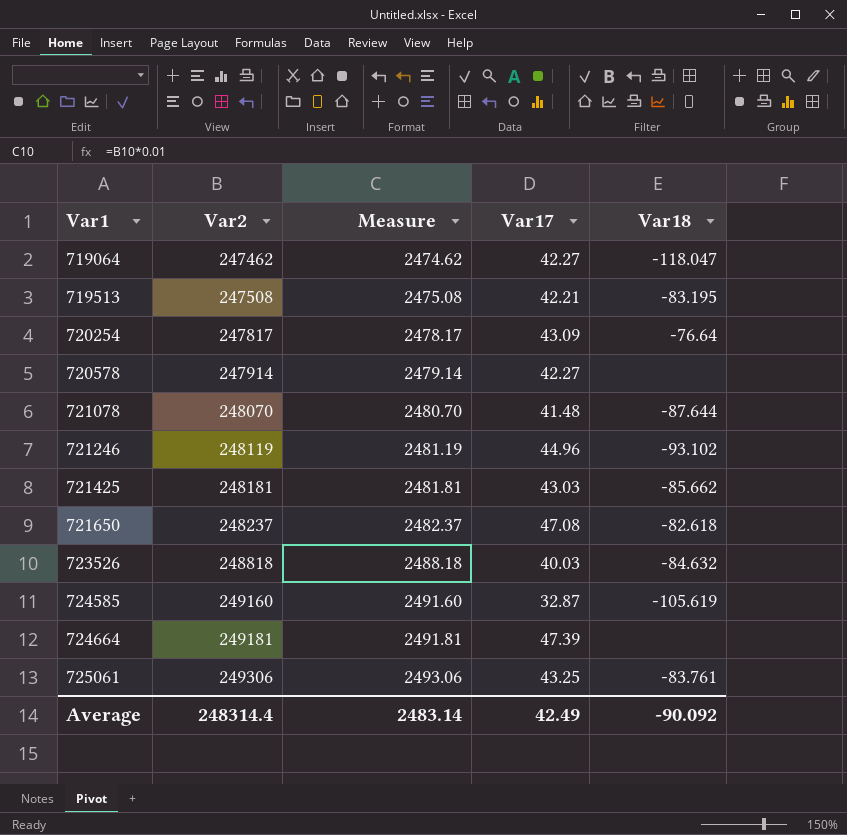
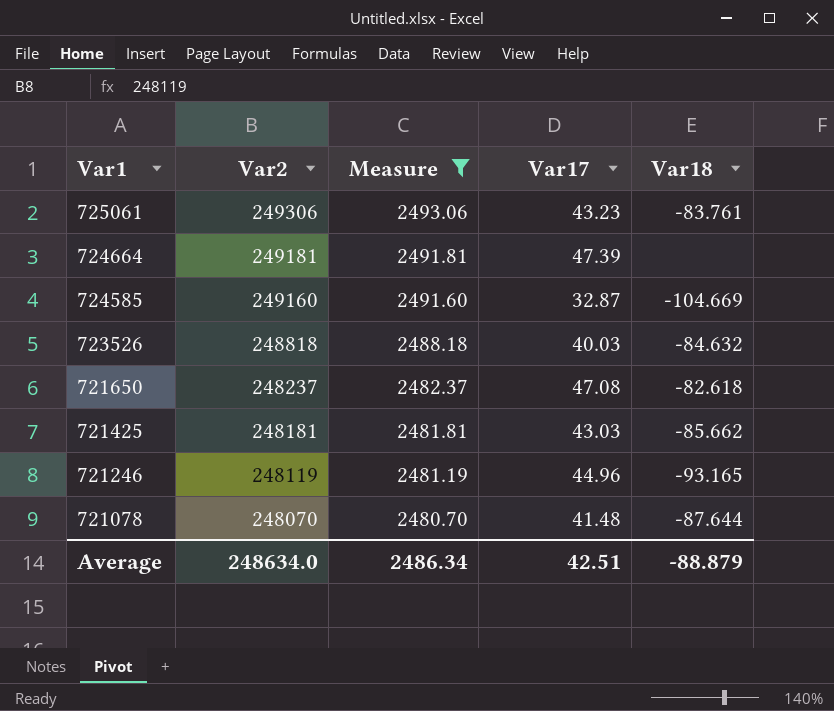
filter: none -> Measure >= 2480.70
row order: Var1 ascending -> Var1 descending
725061 | Var17: 43.25 -> 43.23
724585 | Var18: -105.619 -> -104.669
721246 | Var18: -93.102 -> -93.165
Average | Var2: 248314.4 -> 248634.0
Average | Measure: 2483.14 -> 2486.34
Average | Var17: 42.49 -> 42.51
Average | Var18: -90.092 -> -88.879

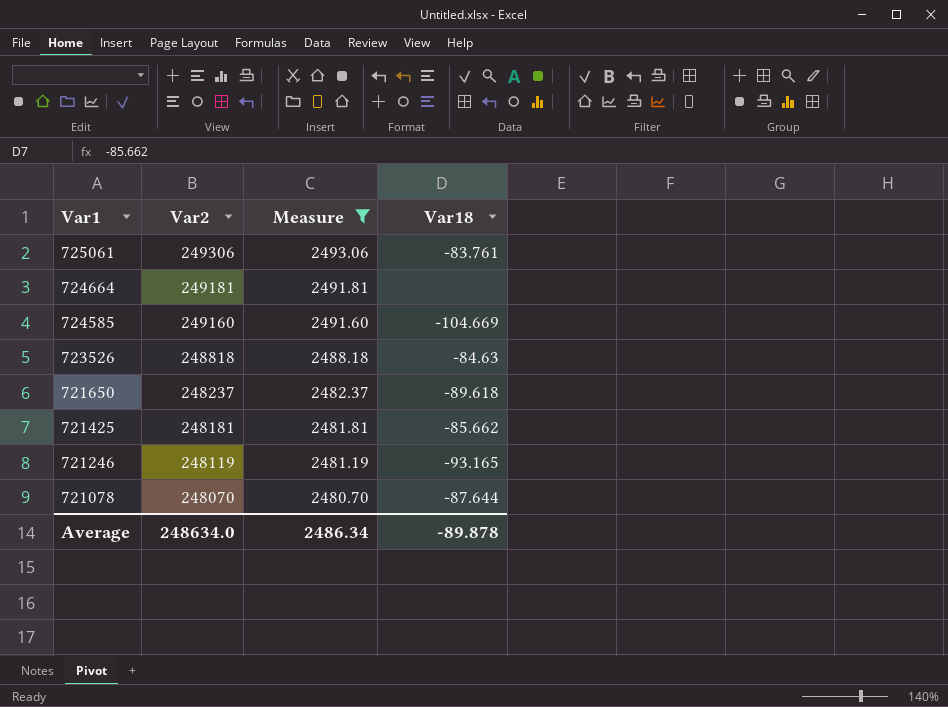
column Var17 | position: 4 -> none
723526 | Var18: -84.632 -> -84.63
721650 | Var18: -82.618 -> -89.618
Average | Var18: -88.879 -> -89.878

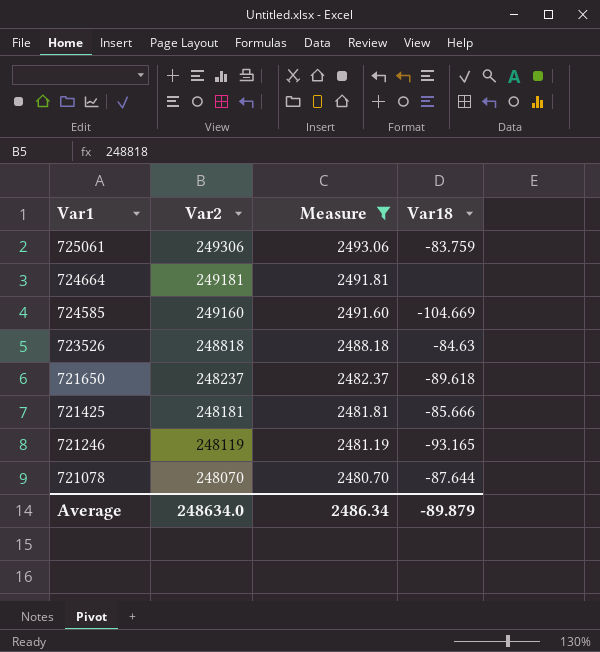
725061 | Var18: -83.761 -> -83.759
721425 | Var18: -85.662 -> -85.666
Average | Var18: -89.878 -> -89.879

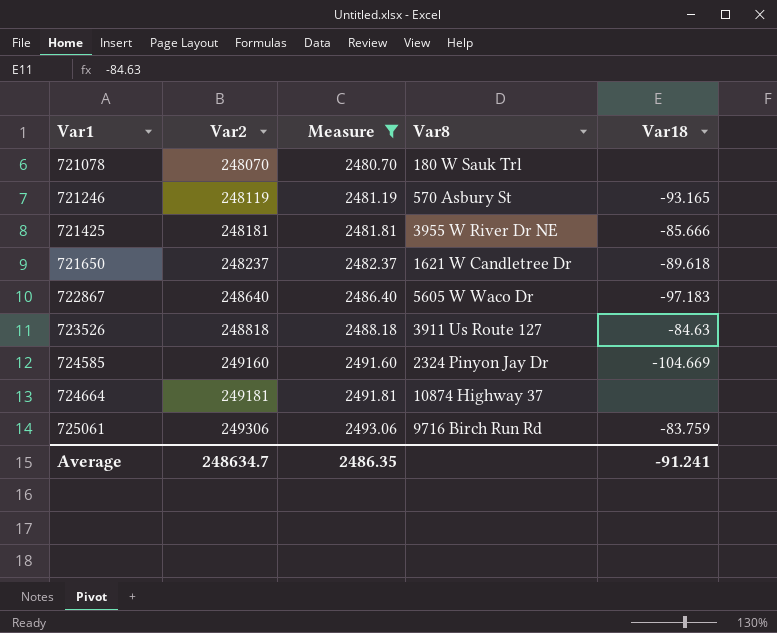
row order: Var1 descending -> Var1 ascending
column Var8 | position: none -> 4
721078 | Var18: -87.644 -> none
row 722867: none -> 248640 | 2486.40 | 5605 W Waco Dr | -97.183
Average | Var2: 248634.0 -> 248634.7
Average | Measure: 2486.34 -> 2486.35
Average | Var18: -89.879 -> -91.241

